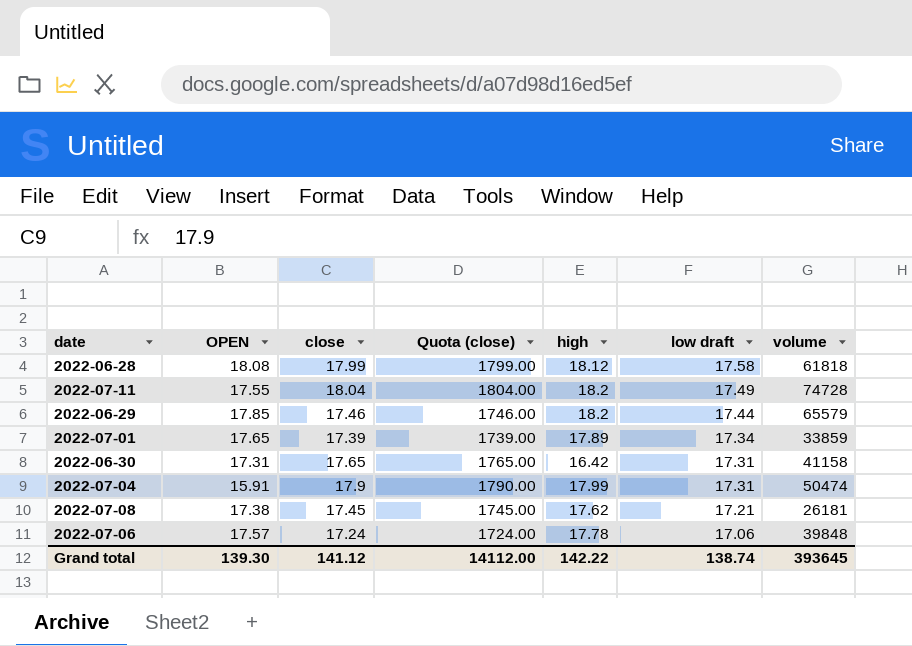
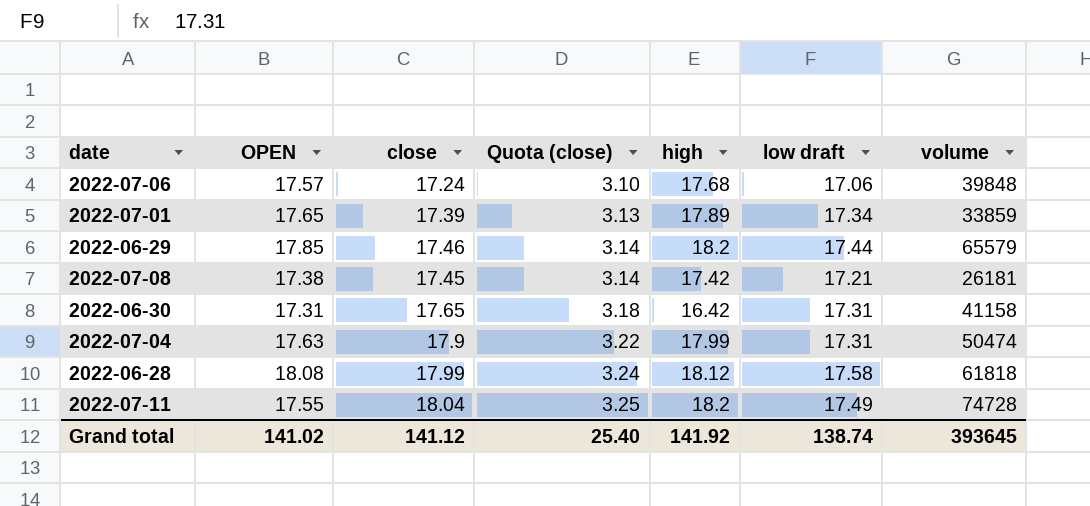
row order: low draft descending -> Quota (close) ascending
column Quota (close) | formula: [close] * 100 -> [close] * 0.18
2022-07-06 | high: 17.78 -> 17.68
2022-07-08 | high: 17.62 -> 17.42
2022-07-04 | OPEN: 15.91 -> 17.63
Grand total | OPEN: 139.30 -> 141.02
Grand total | Quota (close): 14112.00 -> 25.40
Grand total | high: 142.22 -> 141.92

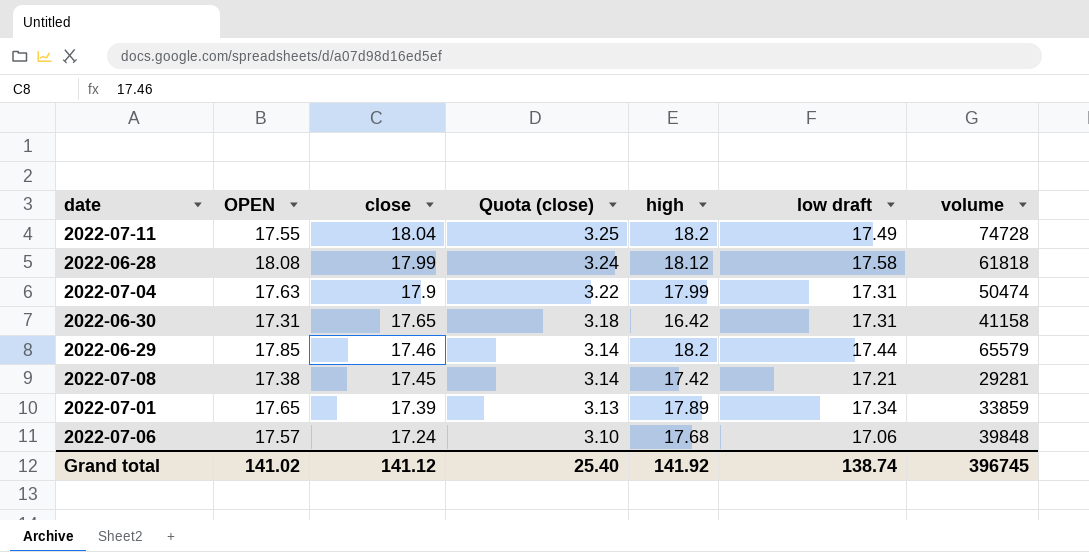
row order: Quota (close) ascending -> close descending
2022-07-08 | volume: 26181 -> 29281
Grand total | volume: 393645 -> 396745

